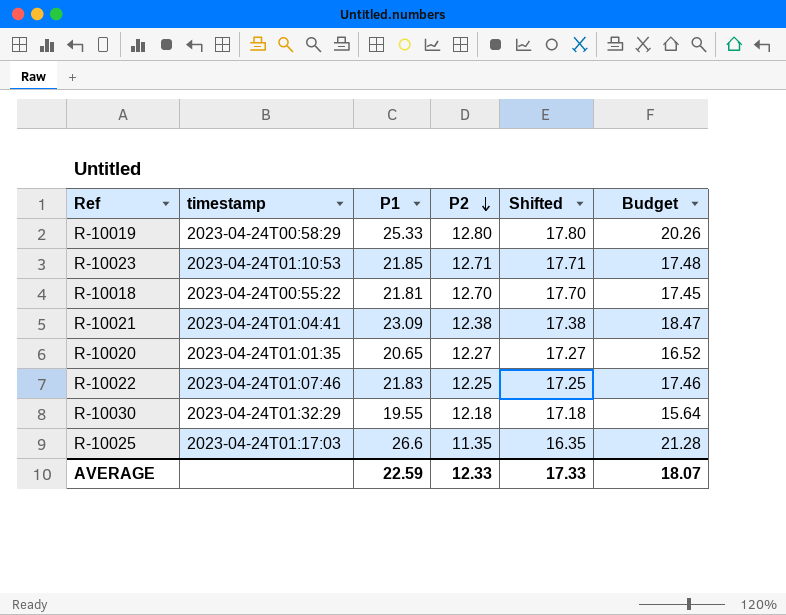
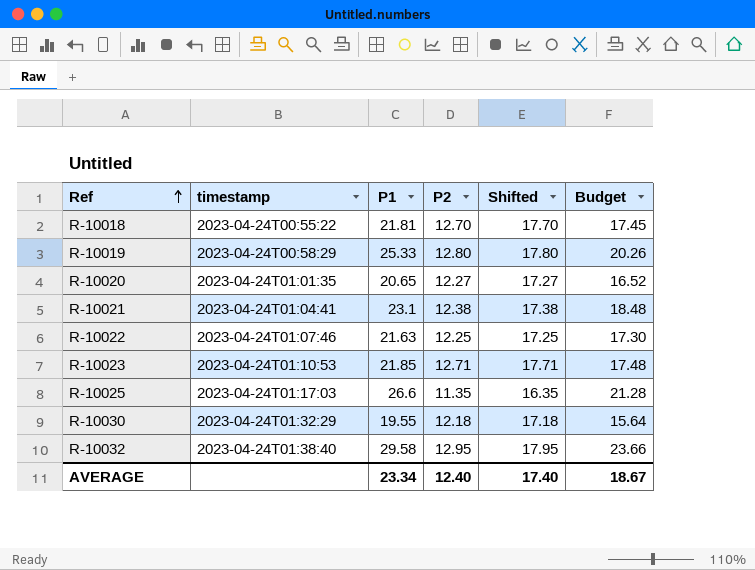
row order: P2 descending -> Ref ascending
R-10021 | P1: 23.09 -> 23.1
R-10021 | Budget: 18.47 -> 18.48
R-10022 | P1: 21.83 -> 21.63
R-10022 | Budget: 17.46 -> 17.30
row R-10032: none -> 2023-04-24T01:38:40 | 29.58 | 12.95 | 17.95 | 23.66
AVERAGE | P1: 22.59 -> 23.34
AVERAGE | P2: 12.33 -> 12.40
AVERAGE | Shifted: 17.33 -> 17.40
AVERAGE | Budget: 18.07 -> 18.67

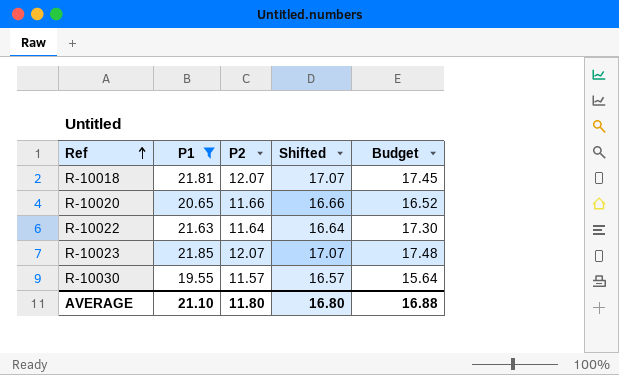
filter: none -> P1 <= 21.85
column timestamp | position: 2 -> none
R-10018 | P2: 12.70 -> 12.07
R-10018 | Shifted: 17.70 -> 17.07
R-10020 | P2: 12.27 -> 11.66
R-10020 | Shifted: 17.27 -> 16.66
R-10022 | P2: 12.25 -> 11.64
R-10022 | Shifted: 17.25 -> 16.64
R-10023 | P2: 12.71 -> 12.07
R-10023 | Shifted: 17.71 -> 17.07
R-10030 | P2: 12.18 -> 11.57
R-10030 | Shifted: 17.18 -> 16.57
AVERAGE | P1: 23.34 -> 21.10
AVERAGE | P2: 12.40 -> 11.80
AVERAGE | Shifted: 17.40 -> 16.80
AVERAGE | Budget: 18.67 -> 16.88

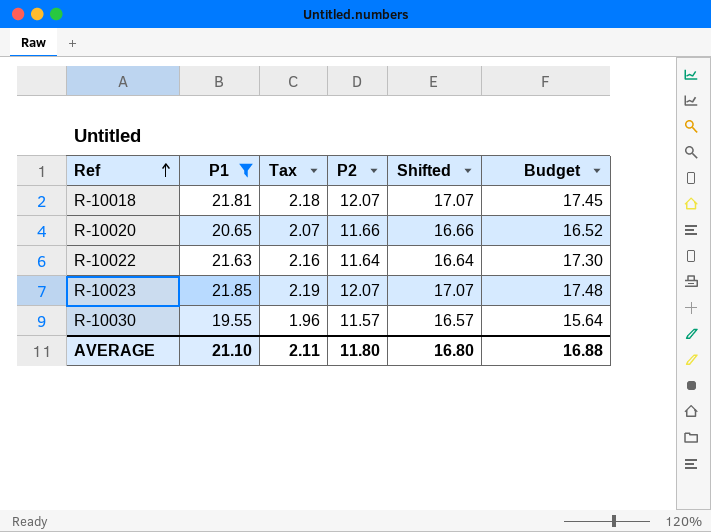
column Tax | formula: none -> [P1] * 0.1

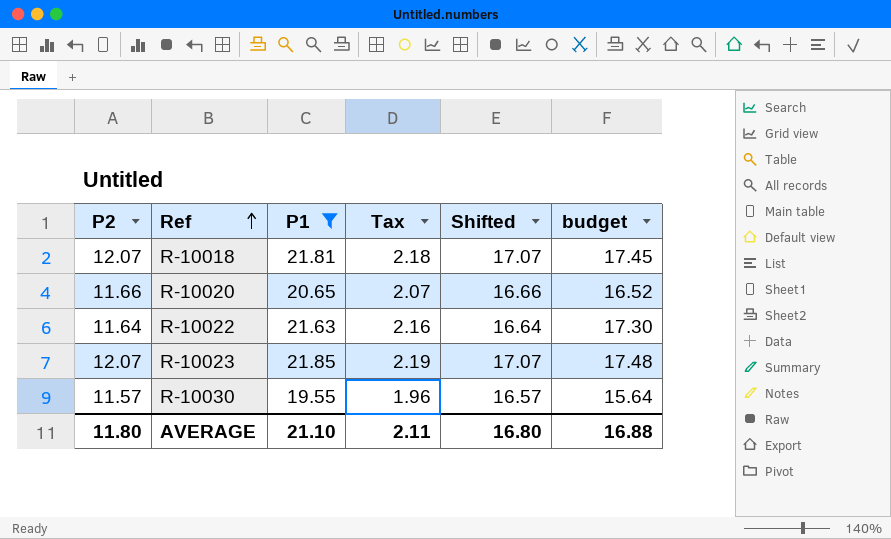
column P2 | position: 4 -> 1
column name: Budget -> budget

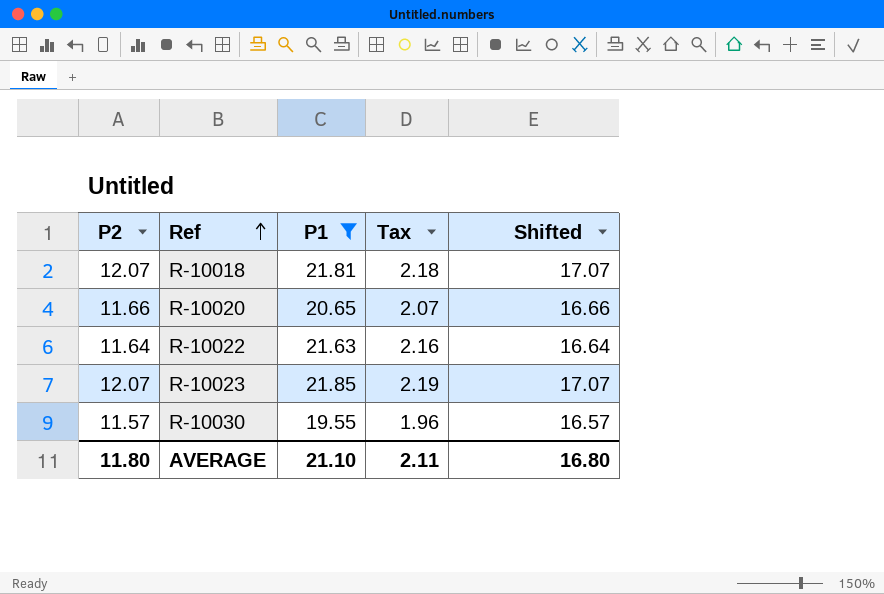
column budget | formula: [P1] * 0.8 -> none

